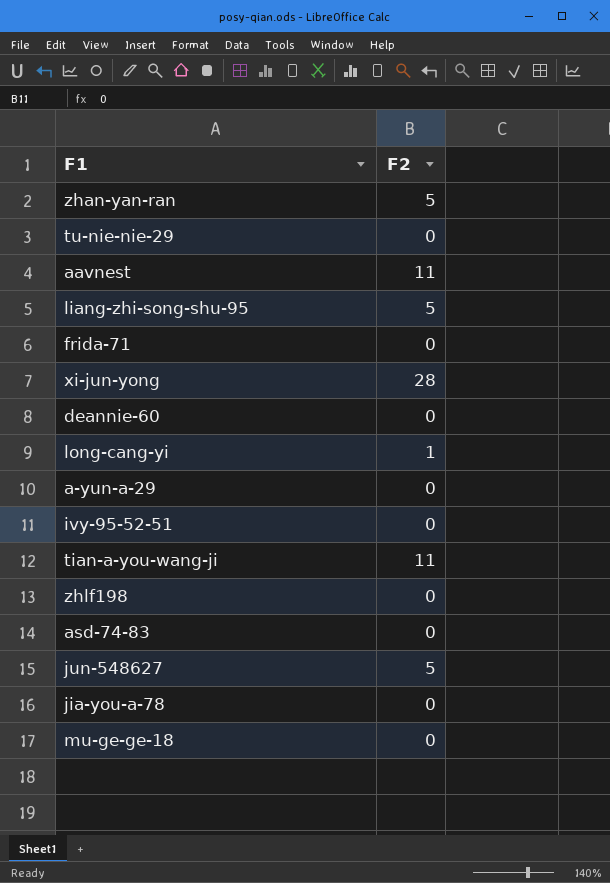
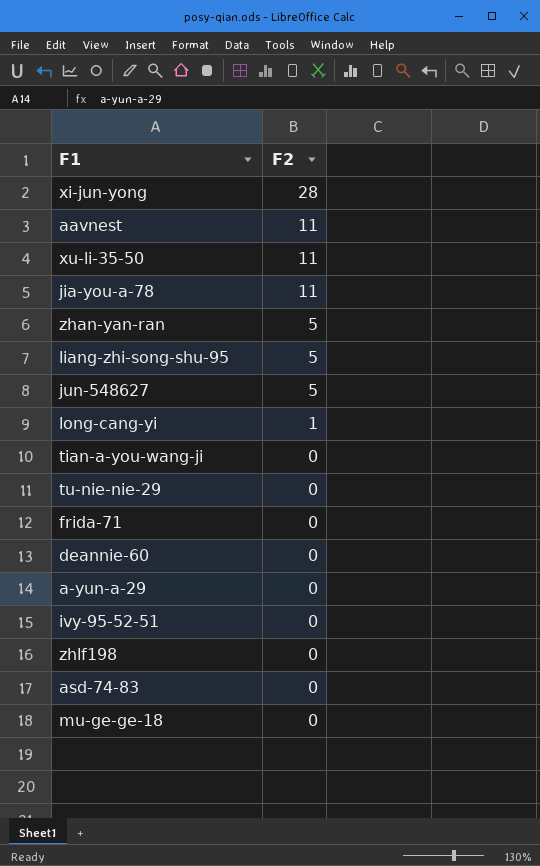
row order: none -> F2 descending
row xu-li-35-50: none -> 11
jia-you-a-78 | F2: 0 -> 11
tian-a-you-wang-ji | F2: 11 -> 0

